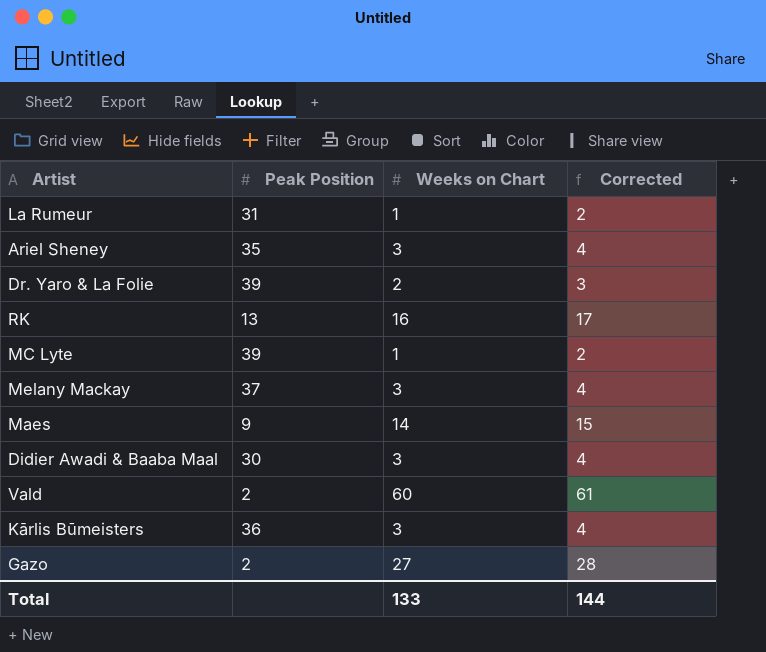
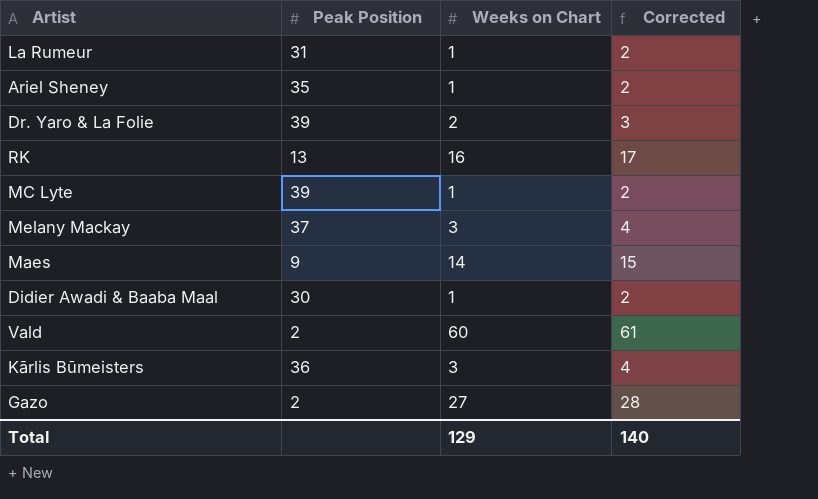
Ariel Sheney | Weeks on Chart: 3 -> 1
Ariel Sheney | Corrected: 4 -> 2
Didier Awadi & Baaba Maal | Weeks on Chart: 3 -> 1
Didier Awadi & Baaba Maal | Corrected: 4 -> 2
Total | Weeks on Chart: 133 -> 129
Total | Corrected: 144 -> 140

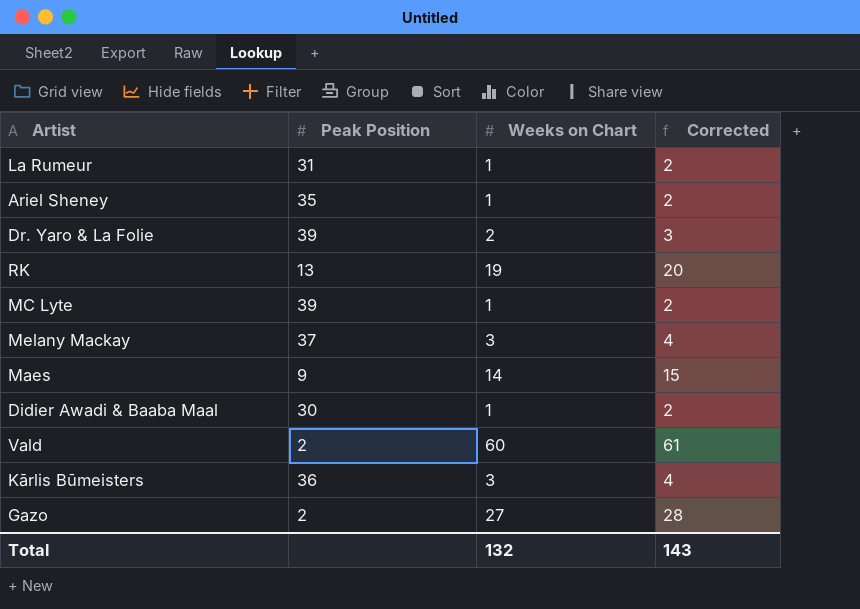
RK | Weeks on Chart: 16 -> 19
RK | Corrected: 17 -> 20
Total | Weeks on Chart: 129 -> 132
Total | Corrected: 140 -> 143

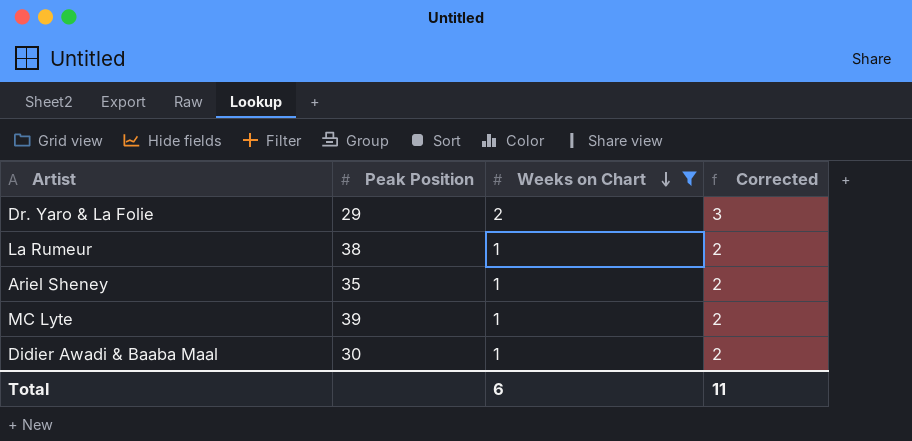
filter: none -> Weeks on Chart <= 2
row order: none -> Weeks on Chart descending
Dr. Yaro & La Folie | Peak Position: 39 -> 29
La Rumeur | Peak Position: 31 -> 38
Total | Weeks on Chart: 132 -> 6
Total | Corrected: 143 -> 11

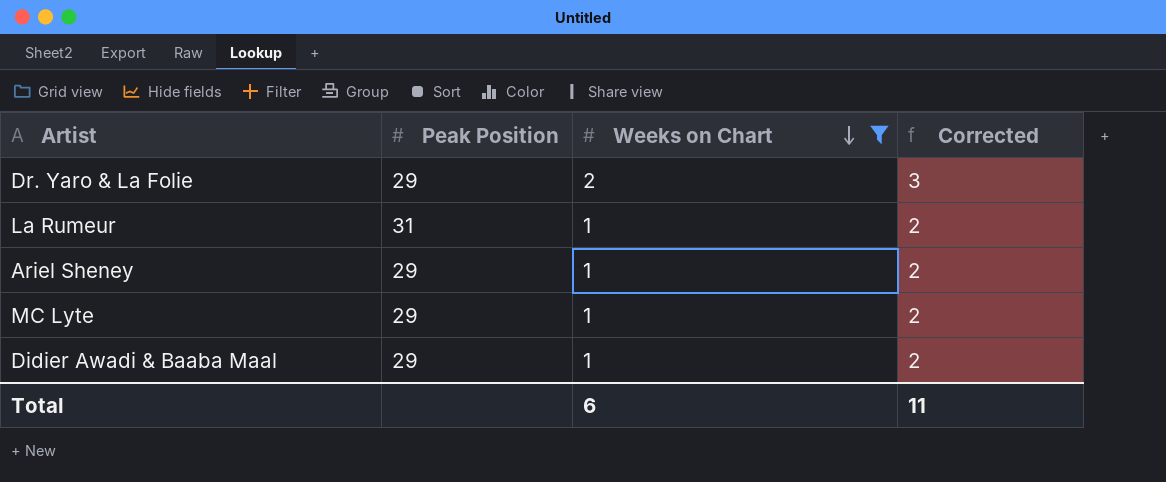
La Rumeur | Peak Position: 38 -> 31
Ariel Sheney | Peak Position: 35 -> 29
MC Lyte | Peak Position: 39 -> 29
Didier Awadi & Baaba Maal | Peak Position: 30 -> 29

